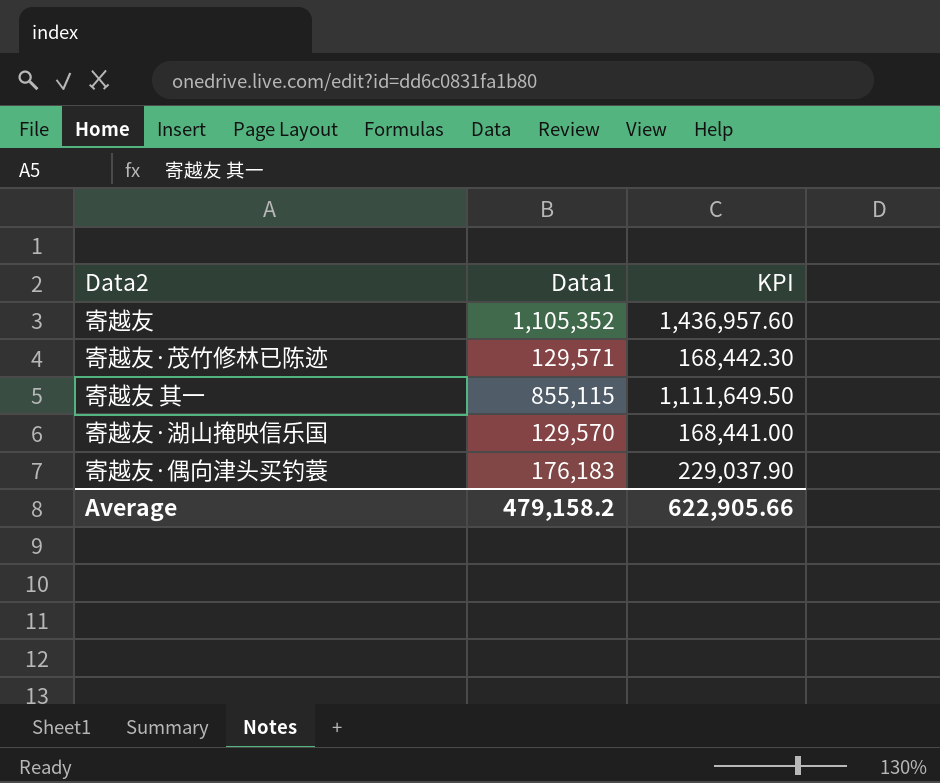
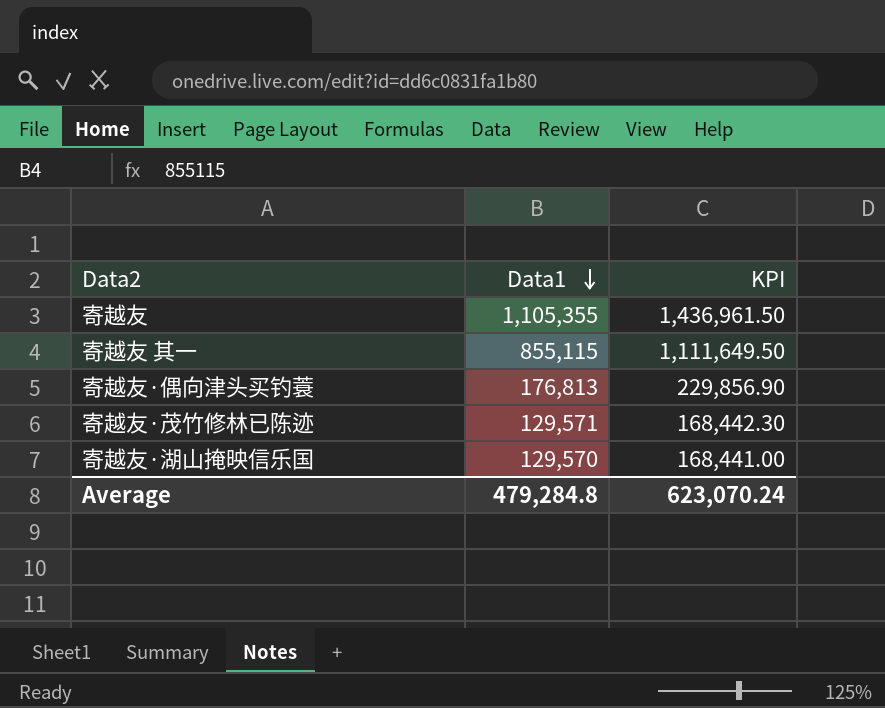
row order: none -> Data1 descending
寄越友 | Data1: 1,105,352 -> 1,105,355
寄越友 | KPI: 1,436,957.60 -> 1,436,961.50
寄越友·偶向津头买钓蓑 | Data1: 176,183 -> 176,813
寄越友·偶向津头买钓蓑 | KPI: 229,037.90 -> 229,856.90
Average | Data1: 479,158.2 -> 479,284.8
Average | KPI: 622,905.66 -> 623,070.24

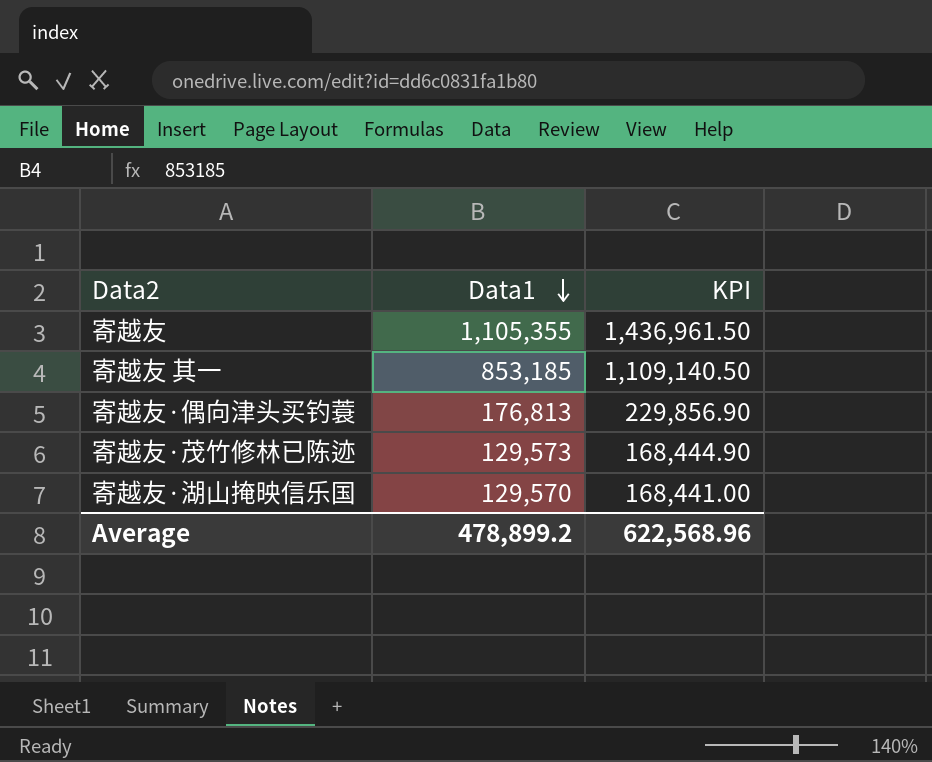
寄越友 其一 | Data1: 855,115 -> 853,185
寄越友 其一 | KPI: 1,111,649.50 -> 1,109,140.50
寄越友·茂竹修林已陈迹 | Data1: 129,571 -> 129,573
寄越友·茂竹修林已陈迹 | KPI: 168,442.30 -> 168,444.90
Average | Data1: 479,284.8 -> 478,899.2
Average | KPI: 623,070.24 -> 622,568.96

